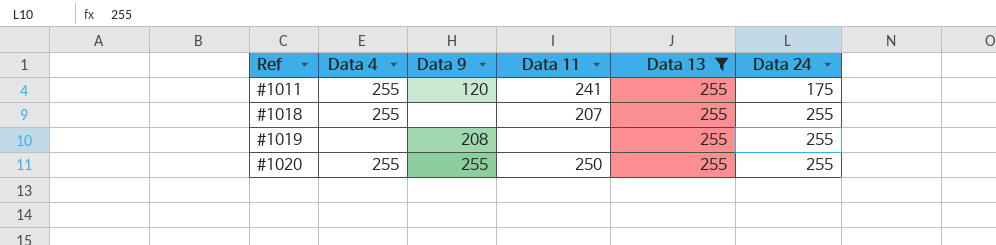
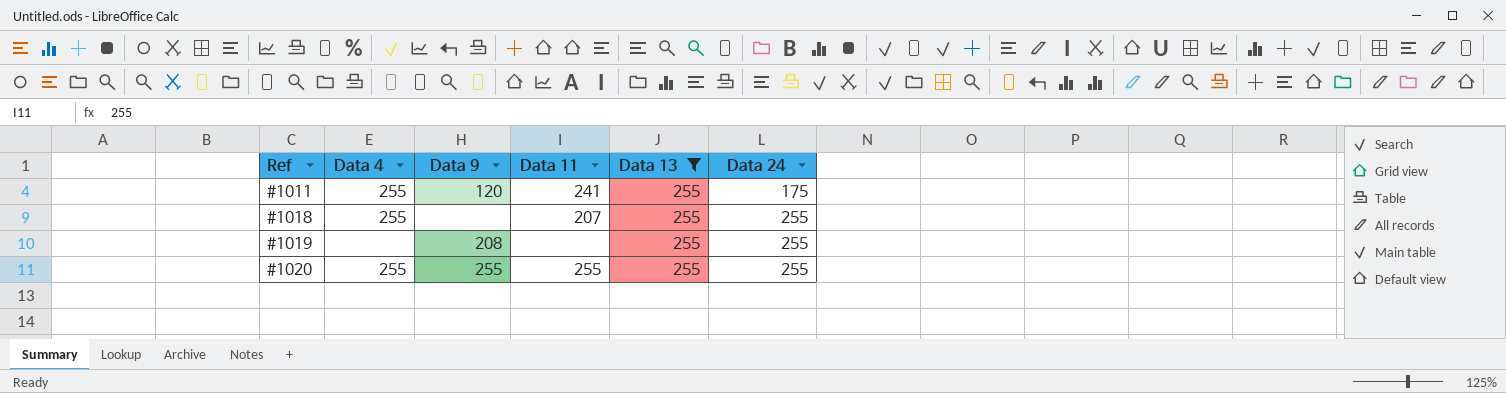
#1020 | Data 11: 250 -> 255

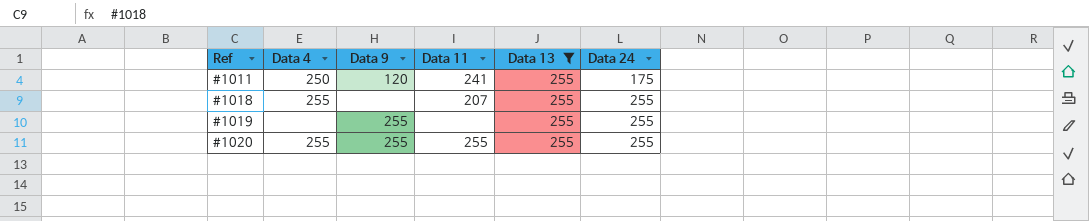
#1011 | Data 4: 255 -> 250
#1019 | Data 9: 208 -> 255

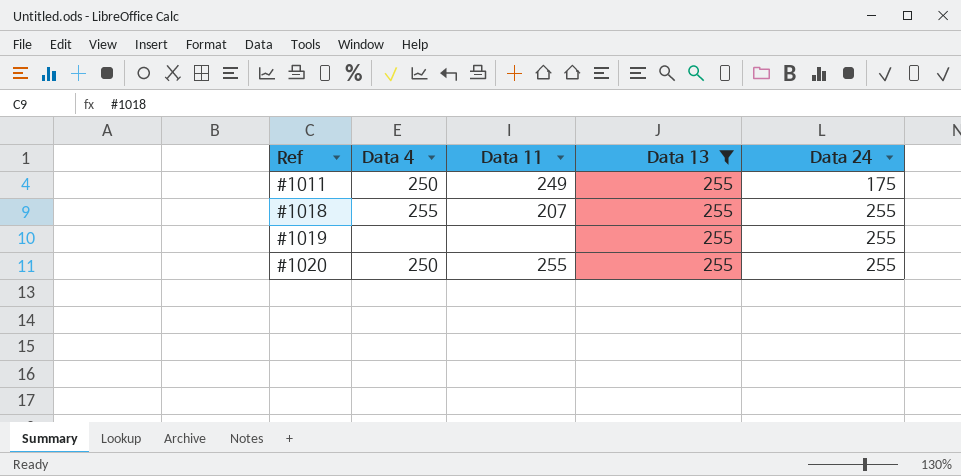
column Data 9 | position: 3 -> none
#1011 | Data 11: 241 -> 249
#1020 | Data 4: 255 -> 250

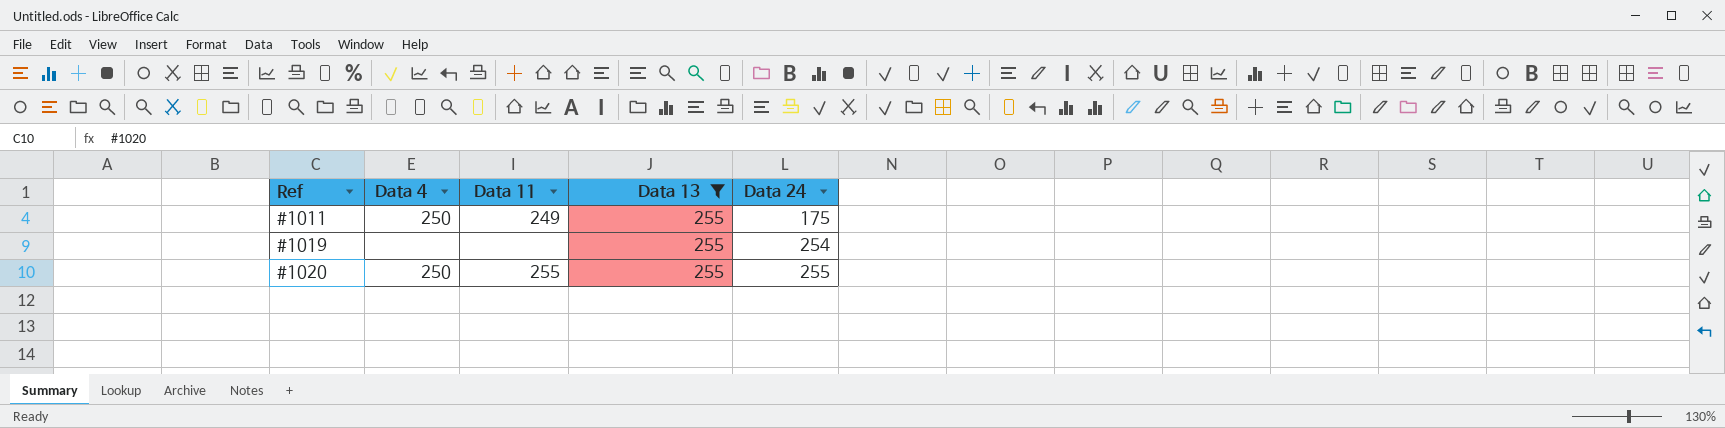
row #1018: 255 | 207 | 255 | 255 -> none
#1019 | Data 24: 255 -> 254

